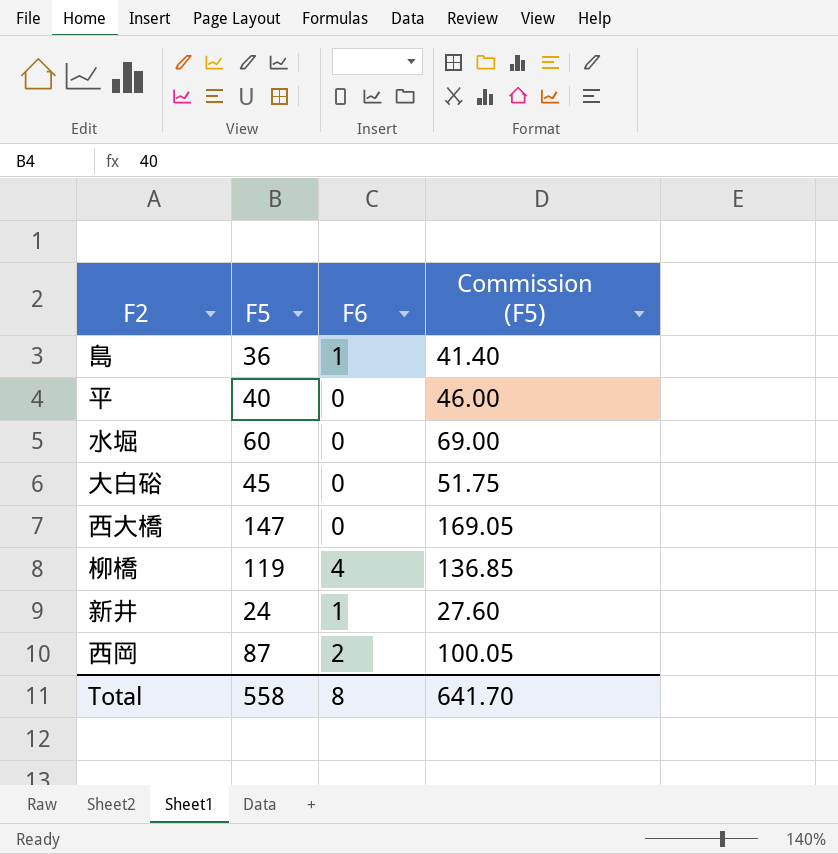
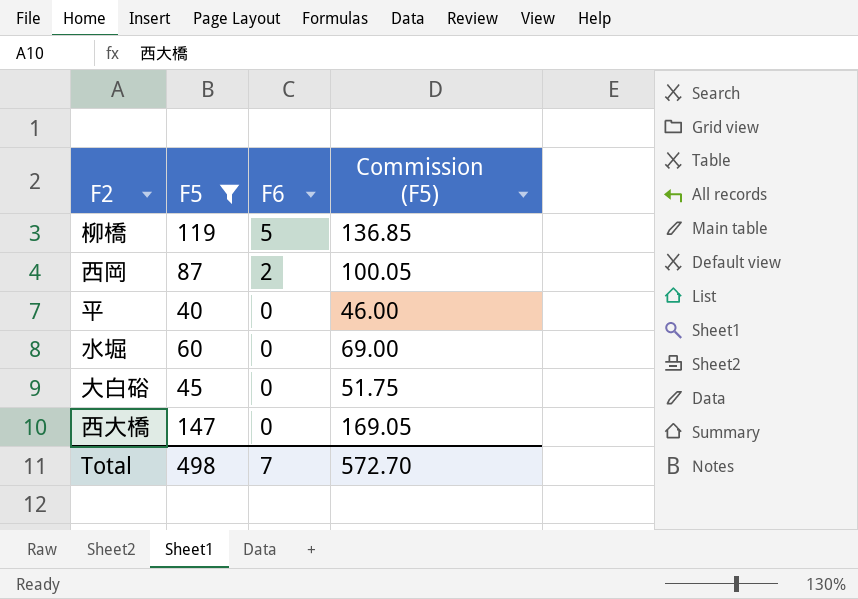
filter: none -> F5 >= 40
row order: none -> F6 descending
柳橋 | F6: 4 -> 5
Total | F5: 558 -> 498
Total | F6: 8 -> 7
Total | Commission (F5): 641.70 -> 572.70

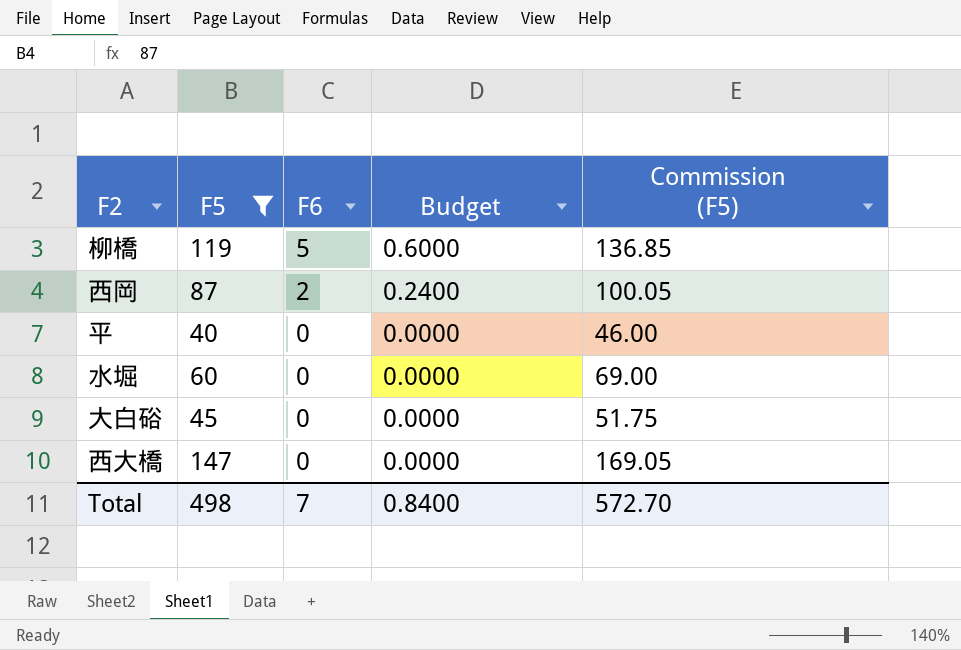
column Budget | formula: none -> [F6] * 0.12

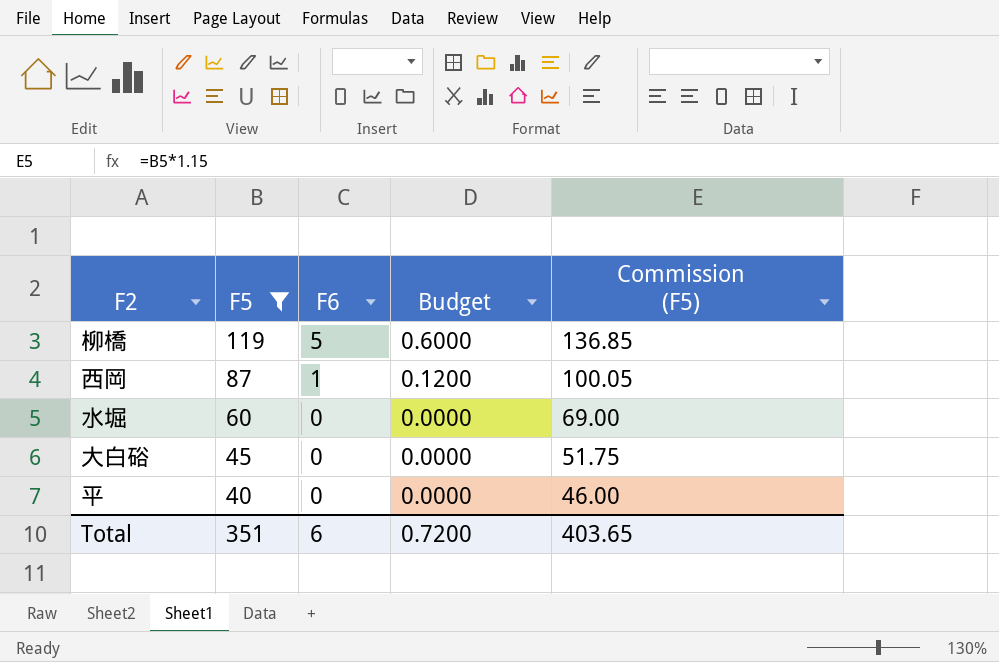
row order: F6 descending -> F5 descending
row 西大橋: 147 | 0 | 0.0000 | 169.05 -> none
西岡 | F6: 2 -> 1
西岡 | Budget: 0.2400 -> 0.1200
Total | F5: 498 -> 351
Total | F6: 7 -> 6
Total | Budget: 0.8400 -> 0.7200
Total | Commission (F5): 572.70 -> 403.65

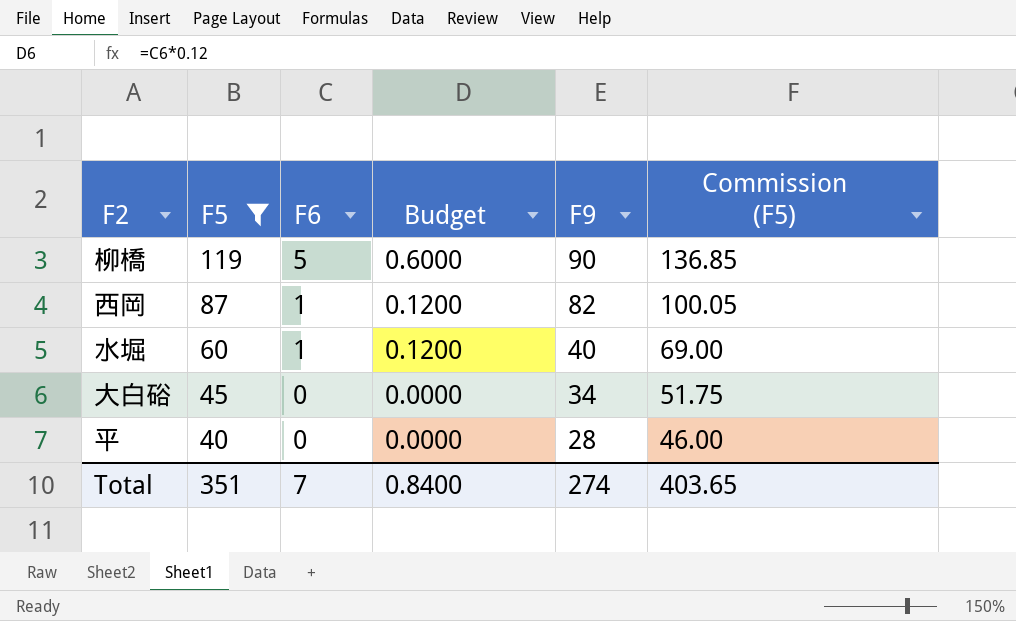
column F9 | position: none -> 5
水堀 | F6: 0 -> 1
水堀 | Budget: 0.0000 -> 0.1200
Total | F6: 6 -> 7
Total | Budget: 0.7200 -> 0.8400

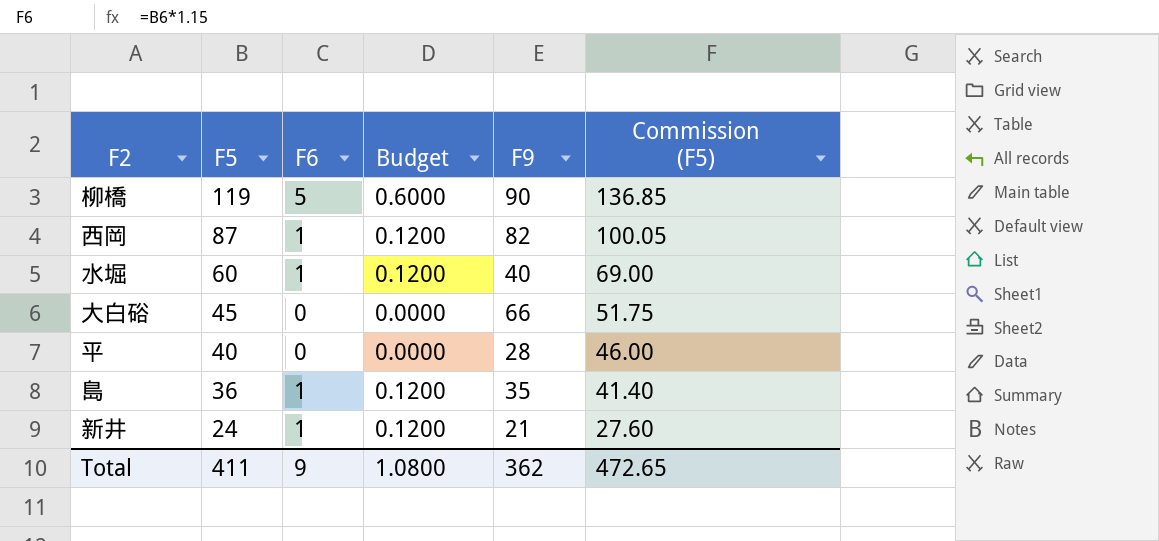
filter: F5 >= 40 -> none
大白硲 | F9: 34 -> 66
Total | F5: 351 -> 411
Total | F6: 7 -> 9
Total | Budget: 0.8400 -> 1.0800
Total | F9: 274 -> 362
Total | Commission (F5): 403.65 -> 472.65

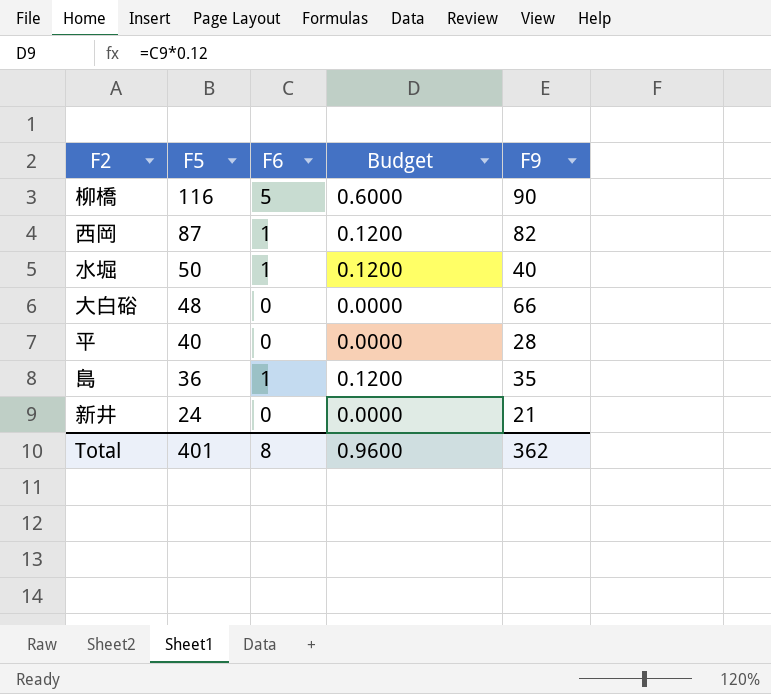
column Commission (F5) | formula: [F5] * 1.15 -> none
柳橋 | F5: 119 -> 116
水堀 | F5: 60 -> 50
大白硲 | F5: 45 -> 48
新井 | F6: 1 -> 0
新井 | Budget: 0.1200 -> 0.0000
Total | F5: 411 -> 401
Total | F6: 9 -> 8
Total | Budget: 1.0800 -> 0.9600

